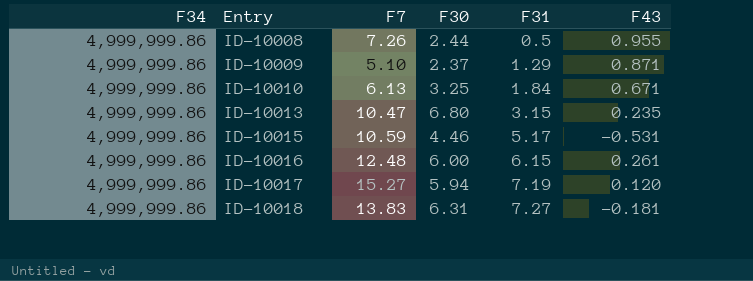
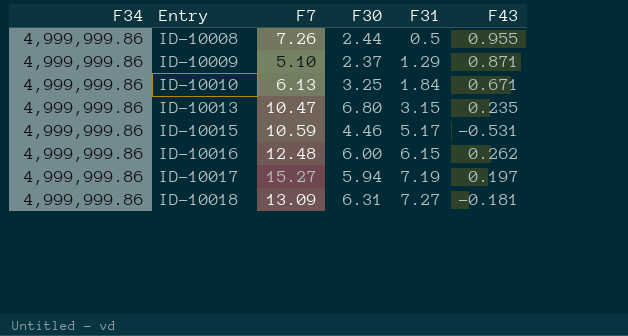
ID-10016 | F43: 0.261 -> 0.262
ID-10017 | F43: 0.120 -> 0.197
ID-10018 | F7: 13.83 -> 13.09

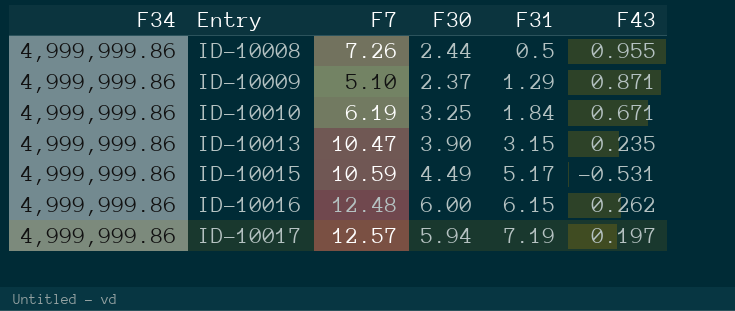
row ID-10018: 4,999,999.86 | 13.09 | 6.31 | 7.27 | -0.181 -> none
ID-10010 | F7: 6.13 -> 6.19
ID-10013 | F30: 6.80 -> 3.90
ID-10015 | F30: 4.46 -> 4.49
ID-10017 | F7: 15.27 -> 12.57

